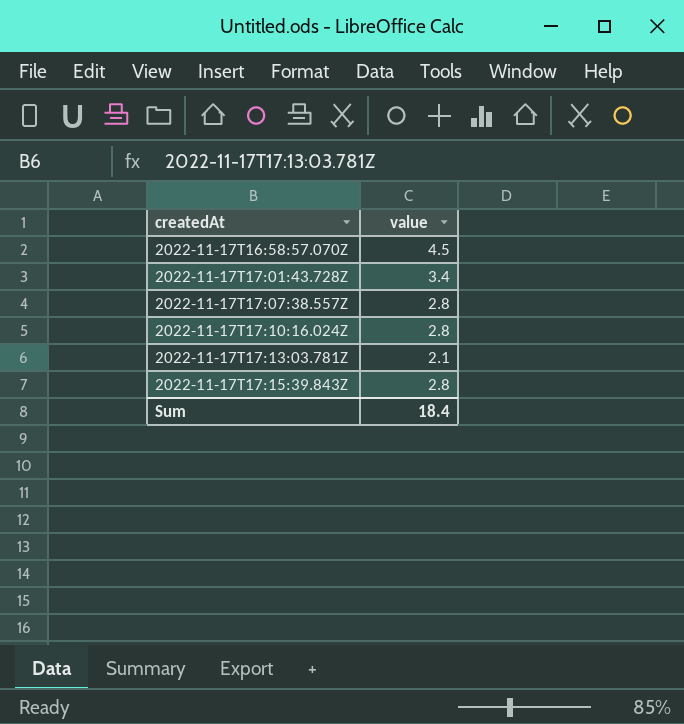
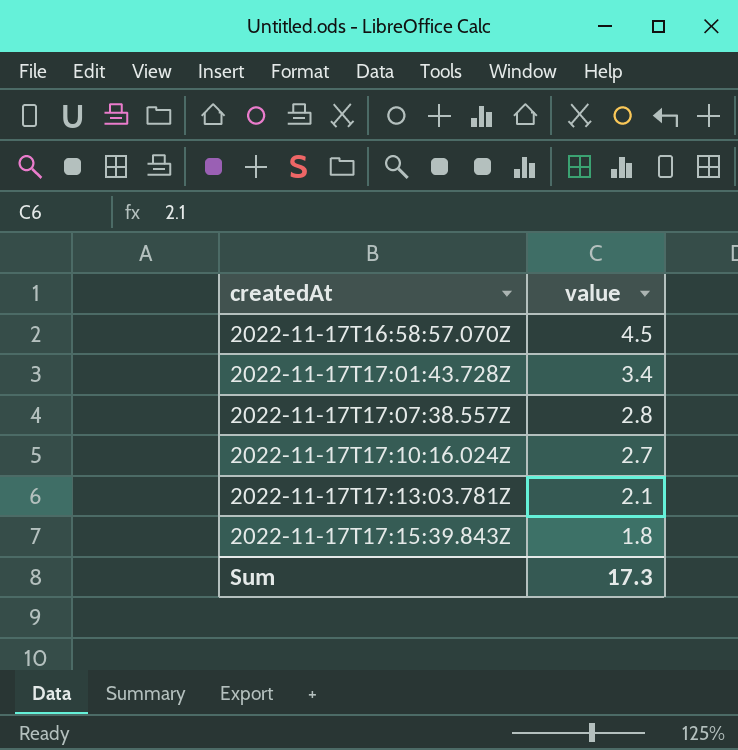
2022-11-17T17:10:16.024Z | value: 2.8 -> 2.7
2022-11-17T17:15:39.843Z | value: 2.8 -> 1.8
Sum | value: 18.4 -> 17.3

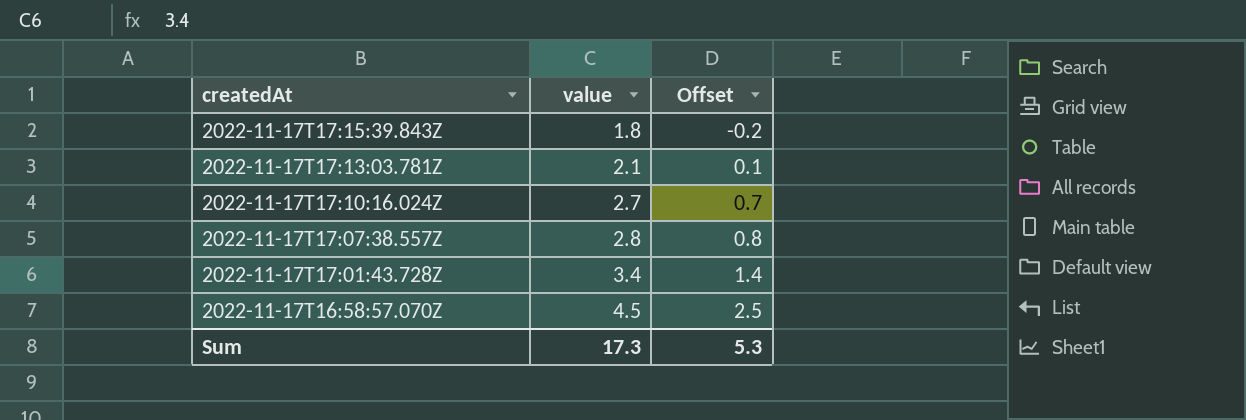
row order: createdAt ascending -> createdAt descending
column Offset | formula: none -> [value] - 2

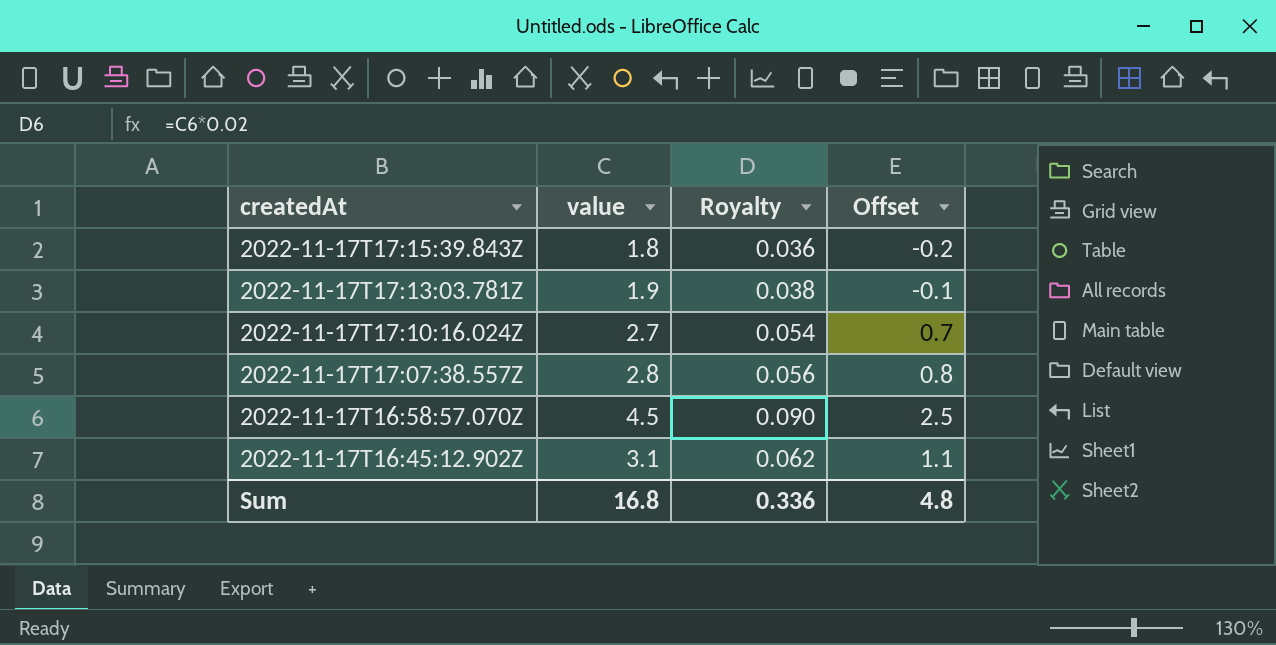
column Royalty | formula: none -> [value] * 0.02
row 2022-11-17T17:01:43.728Z: 3.4 | 1.4 -> none
2022-11-17T17:13:03.781Z | value: 2.1 -> 1.9
2022-11-17T17:13:03.781Z | Offset: 0.1 -> -0.1
row 2022-11-17T16:45:12.902Z: none -> 3.1 | 0.062 | 1.1
Sum | value: 17.3 -> 16.8
Sum | Offset: 5.3 -> 4.8

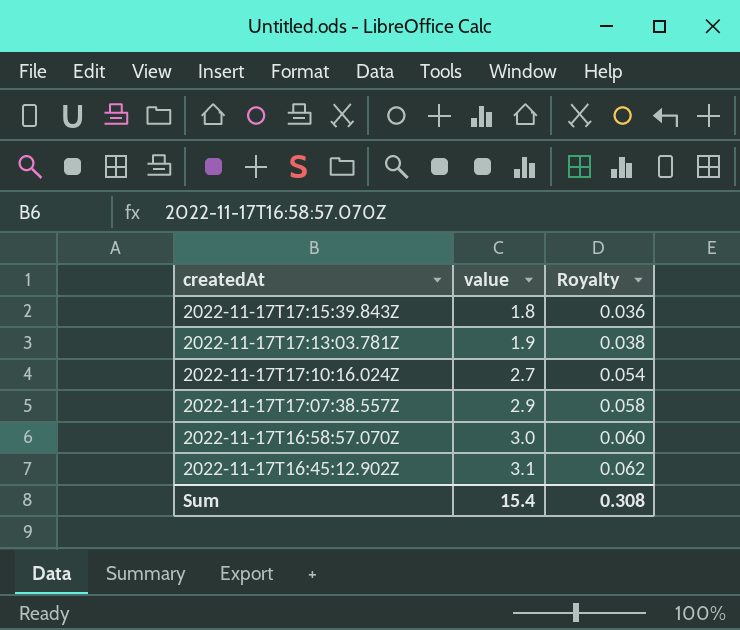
column Offset | formula: [value] - 2 -> none
2022-11-17T17:07:38.557Z | value: 2.8 -> 2.9
2022-11-17T17:07:38.557Z | Royalty: 0.056 -> 0.058
2022-11-17T16:58:57.070Z | value: 4.5 -> 3.0
2022-11-17T16:58:57.070Z | Royalty: 0.090 -> 0.060
Sum | value: 16.8 -> 15.4
Sum | Royalty: 0.336 -> 0.308

